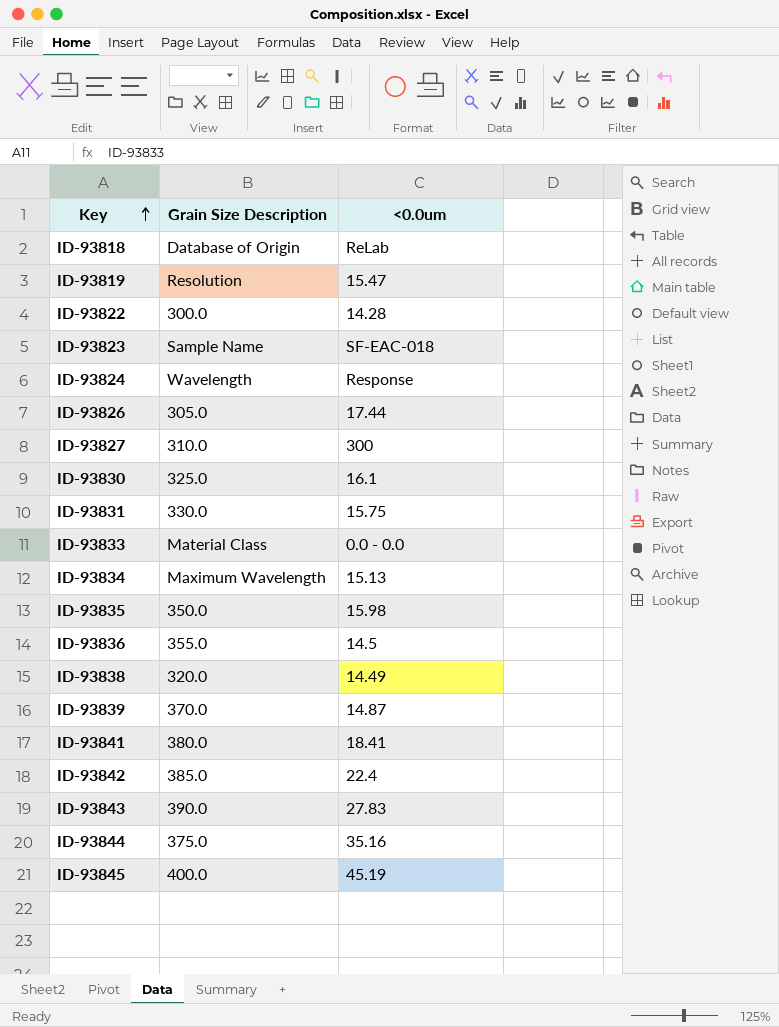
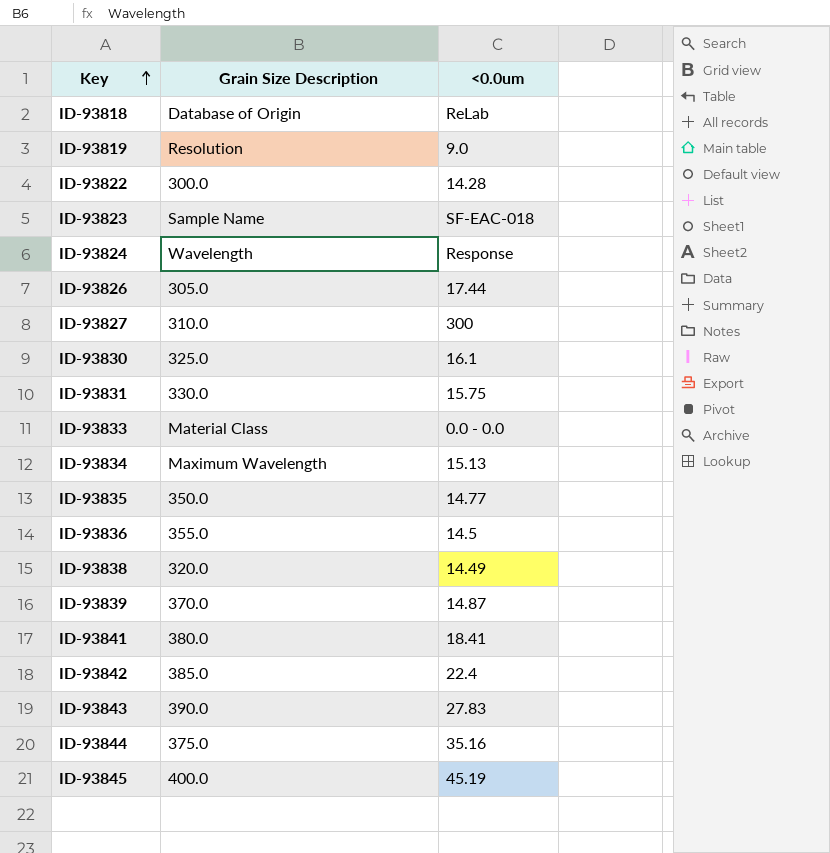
ID-93819 | <0.0um: 15.47 -> 9.0
ID-93835 | <0.0um: 15.98 -> 14.77

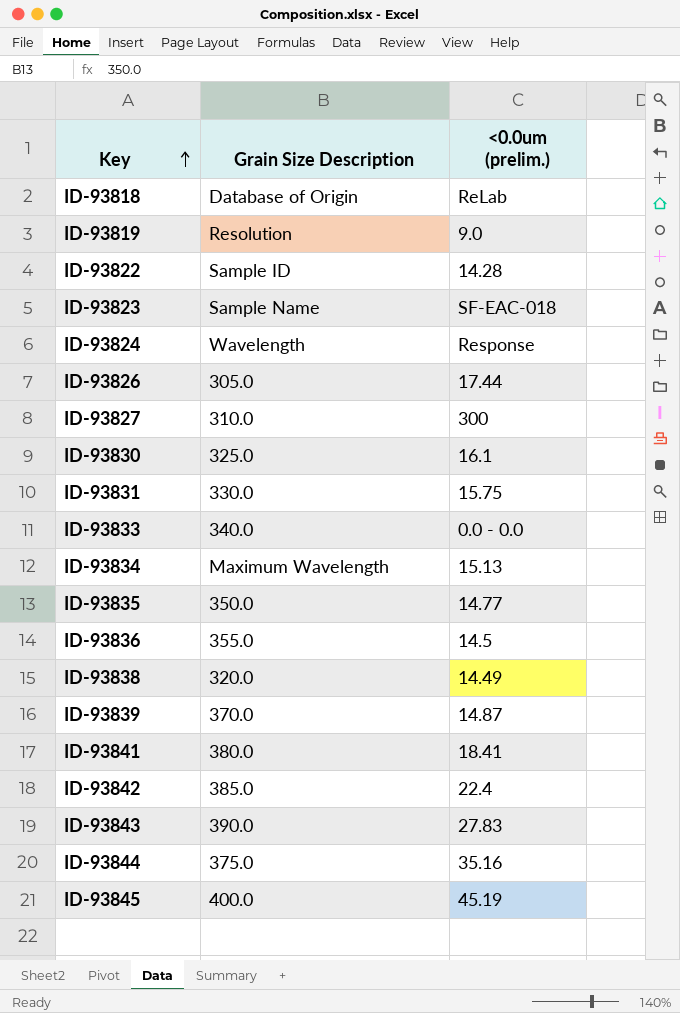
column name: <0.0um -> <0.0um (prelim.)
ID-93822 | Grain Size Description: 300.0 -> Sample ID
ID-93833 | Grain Size Description: Material Class -> 340.0

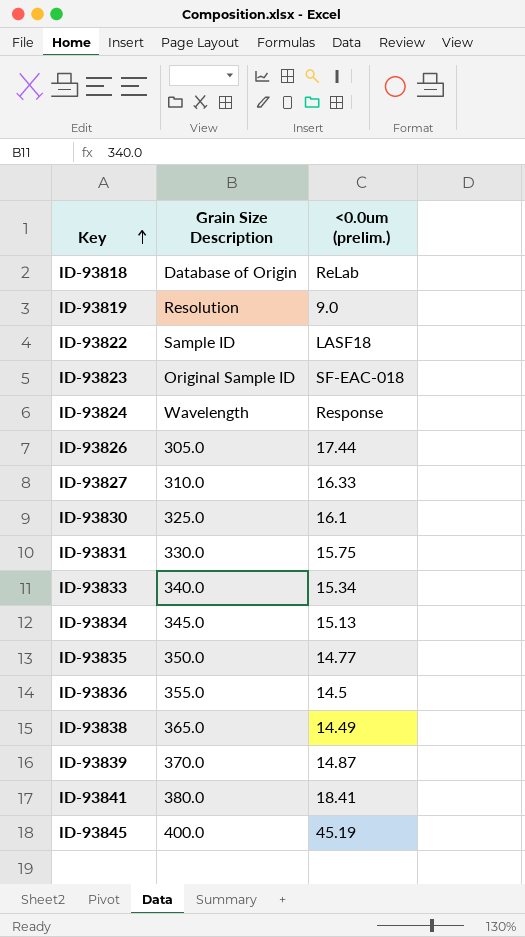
row ID-93842: 385.0 | 22.4 -> none
row ID-93843: 390.0 | 27.83 -> none
row ID-93844: 375.0 | 35.16 -> none
ID-93822 | <0.0um (prelim.): 14.28 -> LASF18
ID-93823 | Grain Size Description: Sample Name -> Original Sample ID
ID-93827 | <0.0um (prelim.): 300 -> 16.33
ID-93833 | <0.0um (prelim.): 0.0 - 0.0 -> 15.34
ID-93834 | Grain Size Description: Maximum Wavelength -> 345.0
ID-93838 | Grain Size Description: 320.0 -> 365.0

